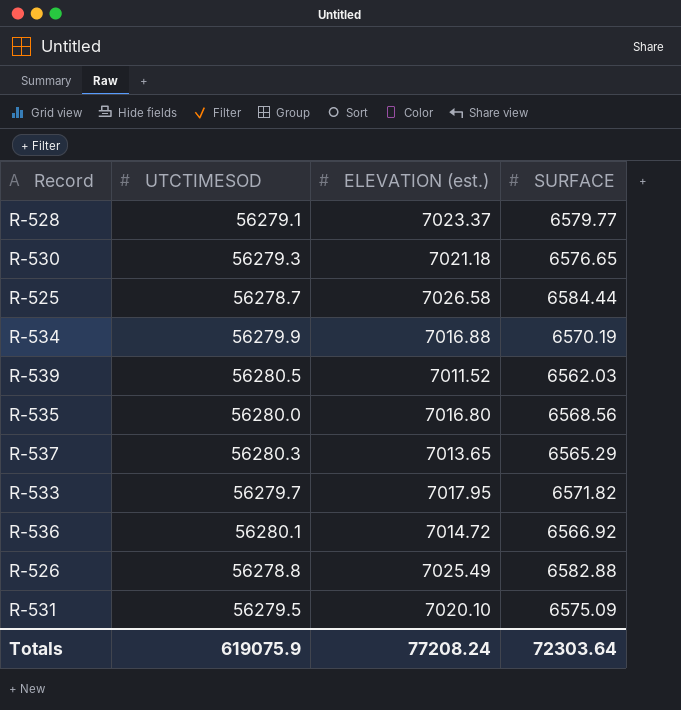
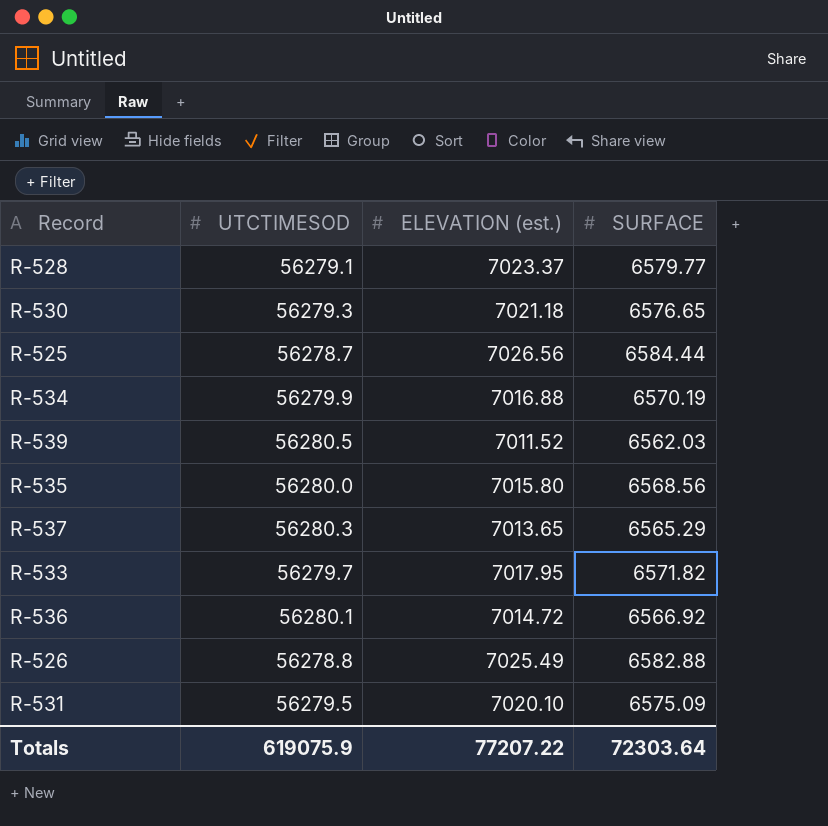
R-525 | ELEVATION (est.): 7026.58 -> 7026.56
R-535 | ELEVATION (est.): 7016.80 -> 7015.80
Totals | ELEVATION (est.): 77208.24 -> 77207.22

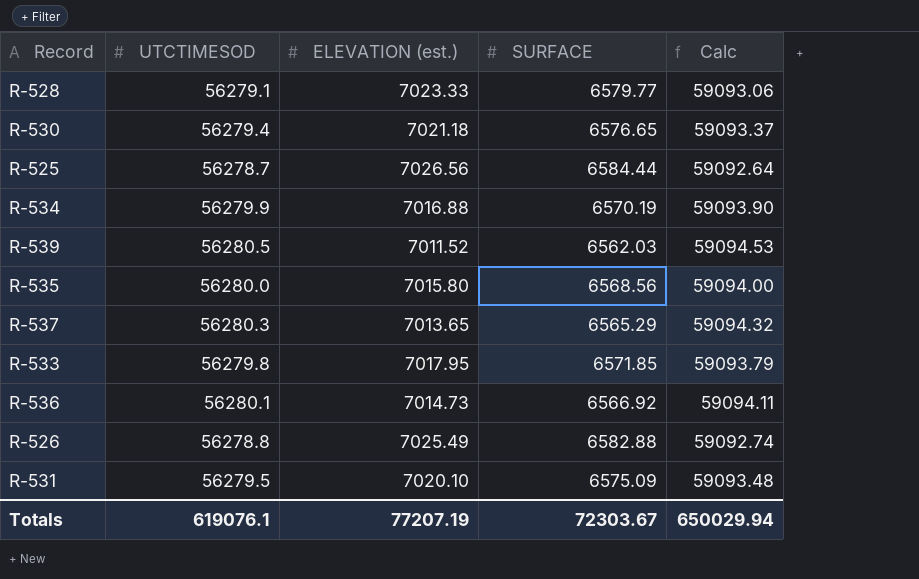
column Calc | formula: none -> [UTCTIMESOD] * 1.05
R-528 | ELEVATION (est.): 7023.37 -> 7023.33
R-530 | UTCTIMESOD: 56279.3 -> 56279.4
R-533 | UTCTIMESOD: 56279.7 -> 56279.8
R-533 | SURFACE: 6571.82 -> 6571.85
R-536 | ELEVATION (est.): 7014.72 -> 7014.73
Totals | UTCTIMESOD: 619075.9 -> 619076.1
Totals | ELEVATION (est.): 77207.22 -> 77207.19
Totals | SURFACE: 72303.64 -> 72303.67

